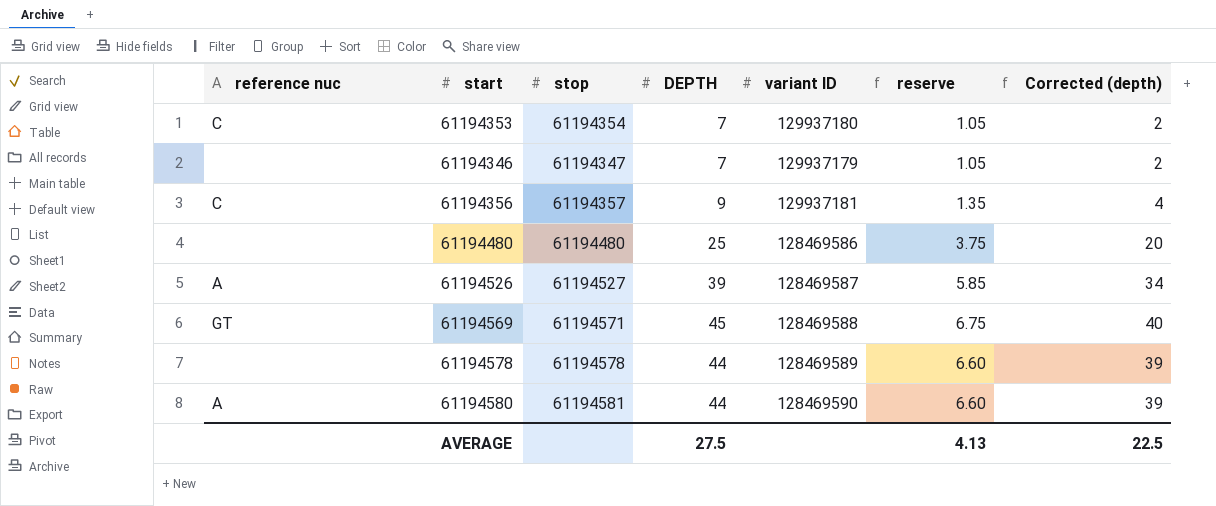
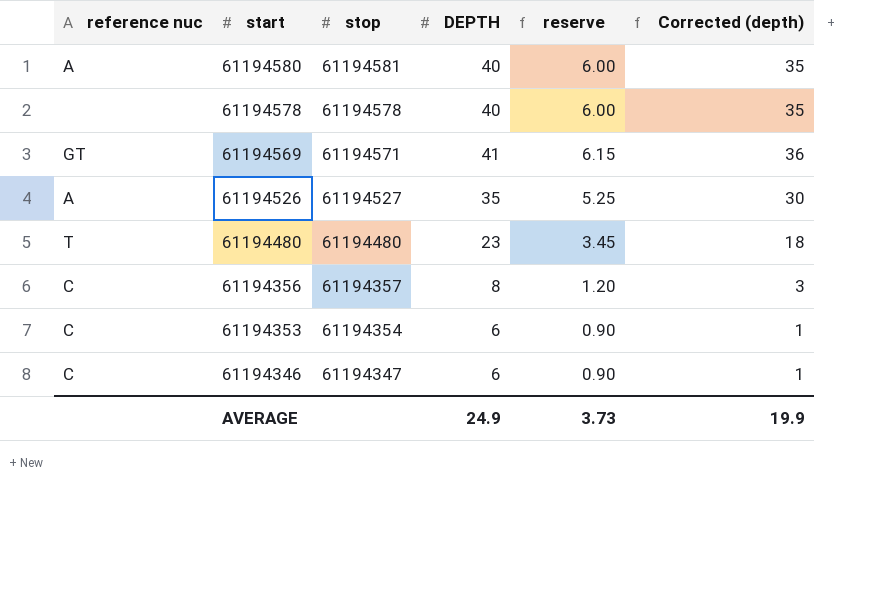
row order: none -> start descending
column variant ID | position: 5 -> none
61194580 | DEPTH: 44 -> 40
61194580 | reserve: 6.60 -> 6.00
61194580 | Corrected (depth): 39 -> 35
61194578 | DEPTH: 44 -> 40
61194578 | reserve: 6.60 -> 6.00
61194578 | Corrected (depth): 39 -> 35
61194569 | DEPTH: 45 -> 41
61194569 | reserve: 6.75 -> 6.15
61194569 | Corrected (depth): 40 -> 36
61194526 | DEPTH: 39 -> 35
61194526 | reserve: 5.85 -> 5.25
61194526 | Corrected (depth): 34 -> 30
61194480 | reference nuc: none -> T
61194480 | DEPTH: 25 -> 23
61194480 | reserve: 3.75 -> 3.45
61194480 | Corrected (depth): 20 -> 18
61194356 | DEPTH: 9 -> 8
61194356 | reserve: 1.35 -> 1.20
61194356 | Corrected (depth): 4 -> 3
61194353 | DEPTH: 7 -> 6
61194353 | reserve: 1.05 -> 0.90
61194353 | Corrected (depth): 2 -> 1
61194346 | reference nuc: none -> C
61194346 | DEPTH: 7 -> 6
61194346 | reserve: 1.05 -> 0.90
61194346 | Corrected (depth): 2 -> 1
AVERAGE | DEPTH: 27.5 -> 24.9
AVERAGE | reserve: 4.13 -> 3.73
AVERAGE | Corrected (depth): 22.5 -> 19.9

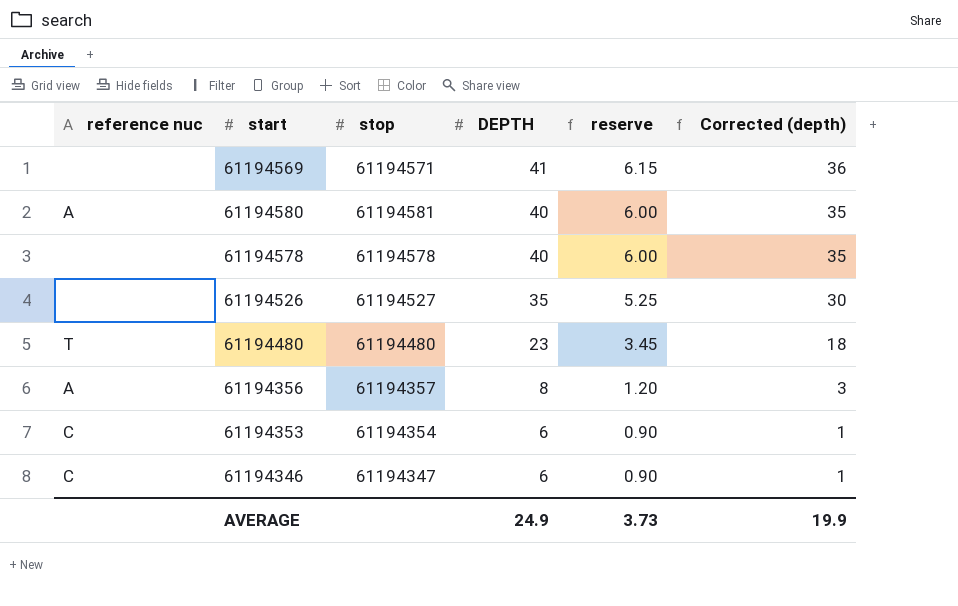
row order: start descending -> DEPTH descending
61194569 | reference nuc: GT -> none
61194526 | reference nuc: A -> none
61194356 | reference nuc: C -> A

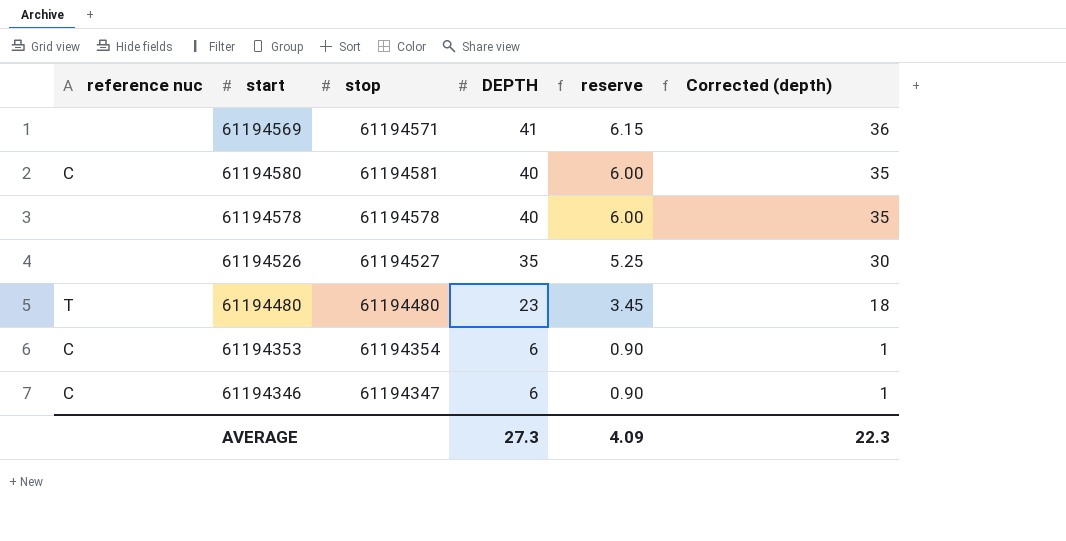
row 61194356: A | 61194357 | 8 | 1.20 | 3 -> none
61194580 | reference nuc: A -> C
AVERAGE | DEPTH: 24.9 -> 27.3
AVERAGE | reserve: 3.73 -> 4.09
AVERAGE | Corrected (depth): 19.9 -> 22.3

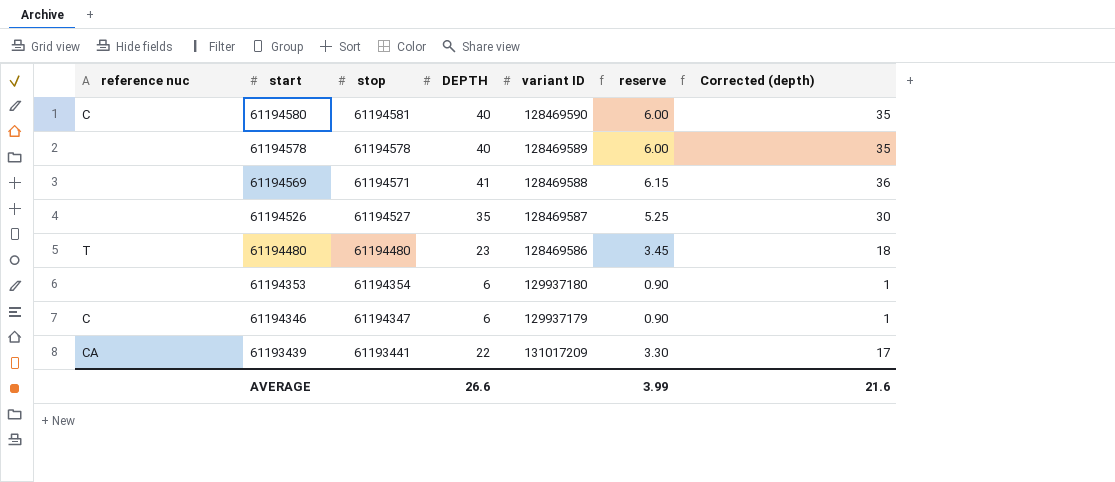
row order: DEPTH descending -> start descending
column variant ID | position: none -> 5
61194353 | reference nuc: C -> none
row 61193439: none -> CA | 61193441 | 22 | 131017209 | 3.30 | 17
AVERAGE | DEPTH: 27.3 -> 26.6
AVERAGE | reserve: 4.09 -> 3.99
AVERAGE | Corrected (depth): 22.3 -> 21.6

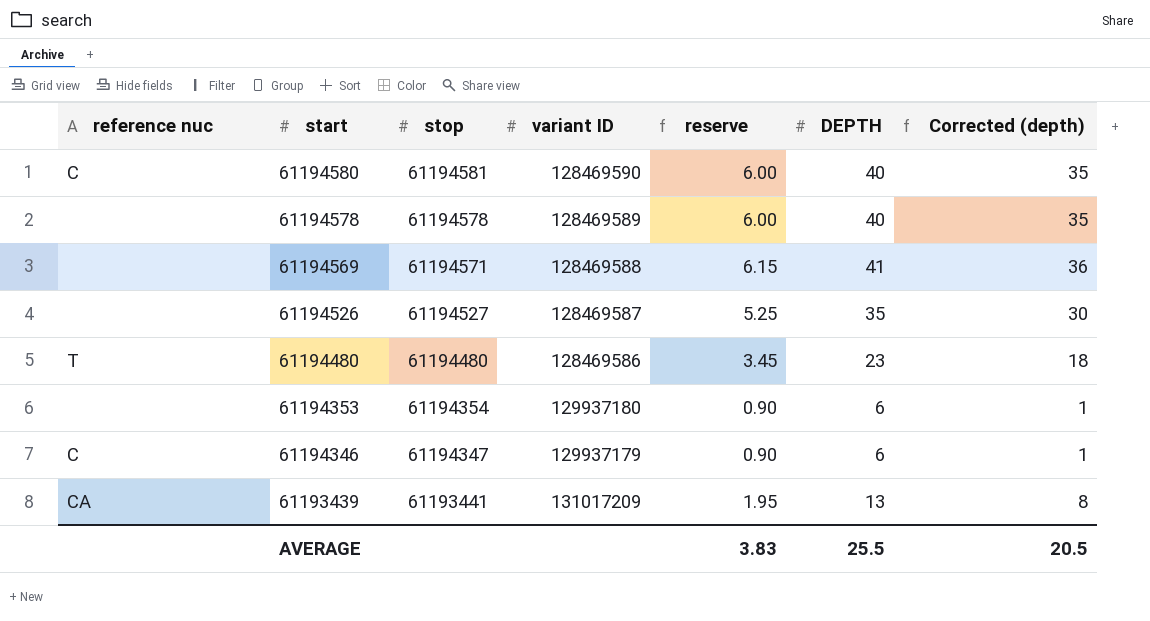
column DEPTH | position: 4 -> 6
61193439 | reserve: 3.30 -> 1.95
61193439 | DEPTH: 22 -> 13
61193439 | Corrected (depth): 17 -> 8
AVERAGE | reserve: 3.99 -> 3.83
AVERAGE | DEPTH: 26.6 -> 25.5
AVERAGE | Corrected (depth): 21.6 -> 20.5

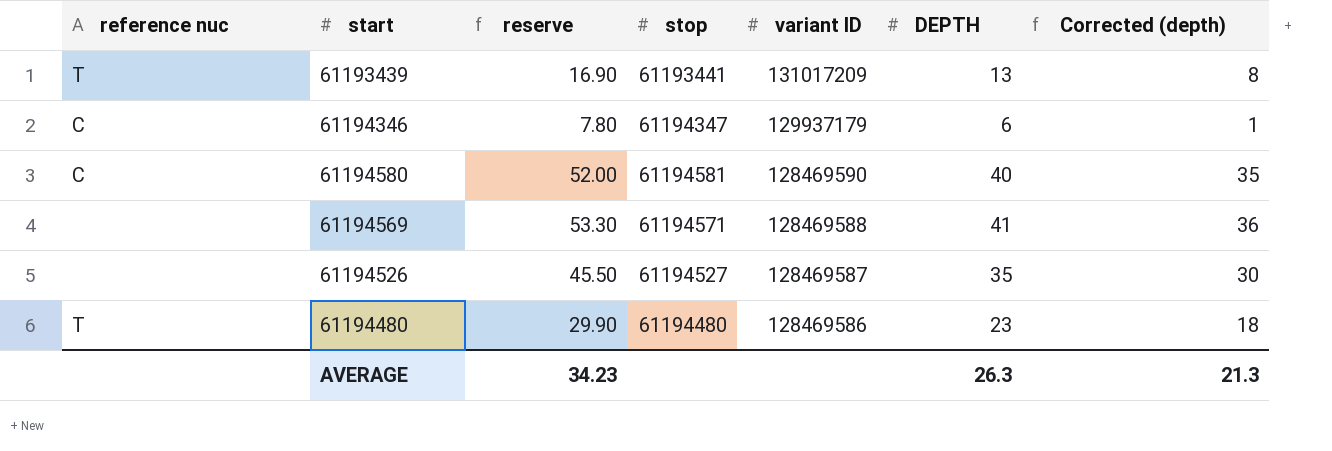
row order: start descending -> variant ID descending
column reserve | formula: [DEPTH] * 0.15 -> [DEPTH] * 1.3
column reserve | position: 5 -> 3
row 61194578: none | 61194578 | 128469589 | 6.00 | 40 | 35 -> none
row 61194353: none | 61194354 | 129937180 | 0.90 | 6 | 1 -> none
61193439 | reference nuc: CA -> T
AVERAGE | reserve: 3.83 -> 34.23
AVERAGE | DEPTH: 25.5 -> 26.3
AVERAGE | Corrected (depth): 20.5 -> 21.3

